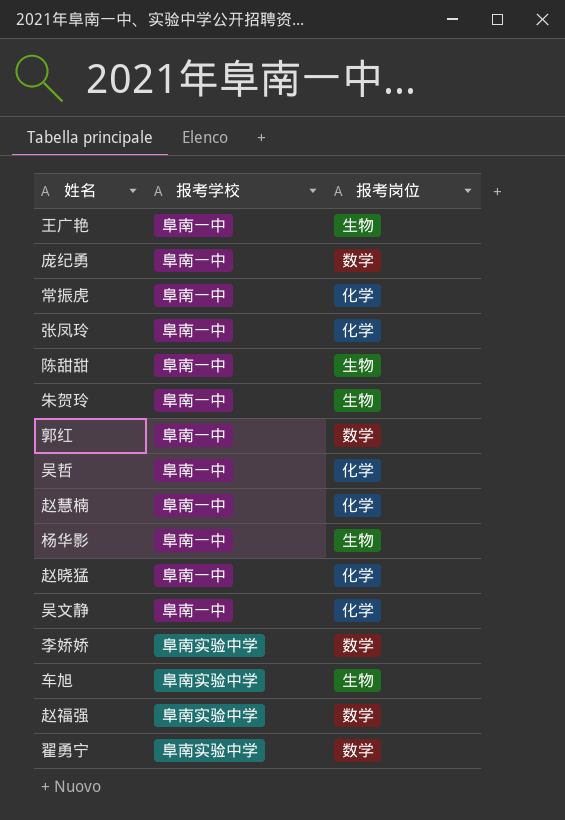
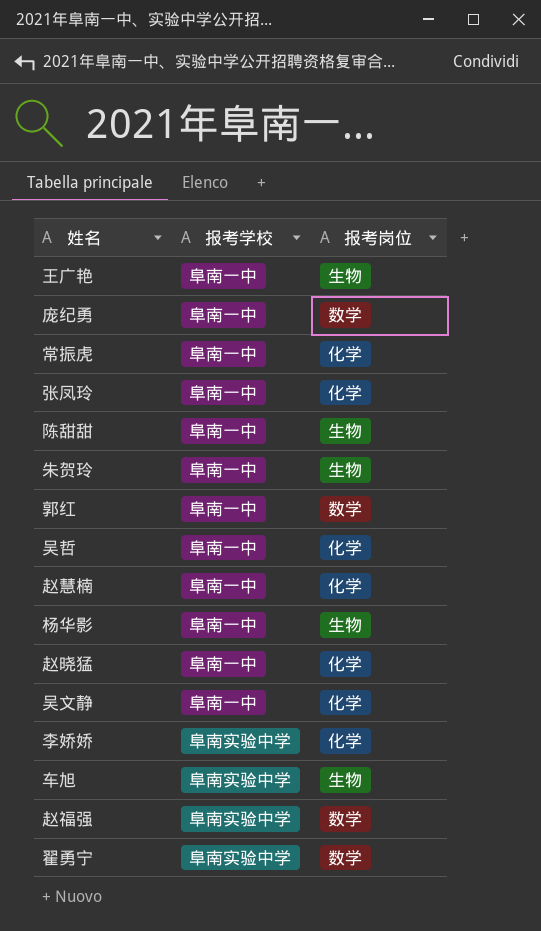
李娇娇 | 报考岗位: 数学 -> 化学

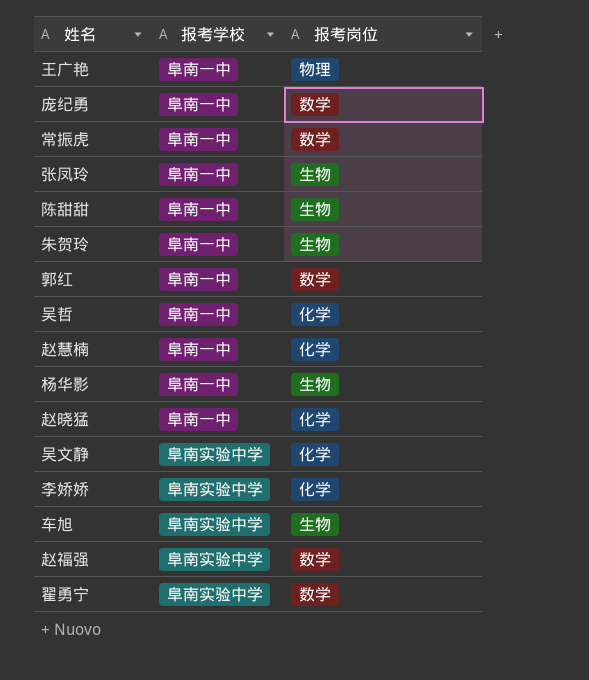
王广艳 | 报考岗位: 生物 -> 物理
常振虎 | 报考岗位: 化学 -> 数学
张凤玲 | 报考岗位: 化学 -> 生物
吴文静 | 报考学校: 阜南一中 -> 阜南实验中学

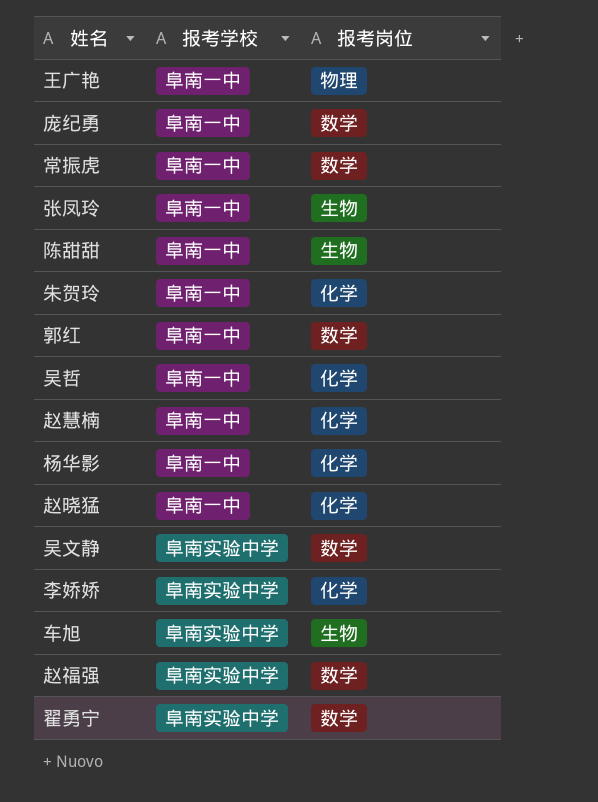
朱贺玲 | 报考岗位: 生物 -> 化学
杨华影 | 报考岗位: 生物 -> 化学
吴文静 | 报考岗位: 化学 -> 数学

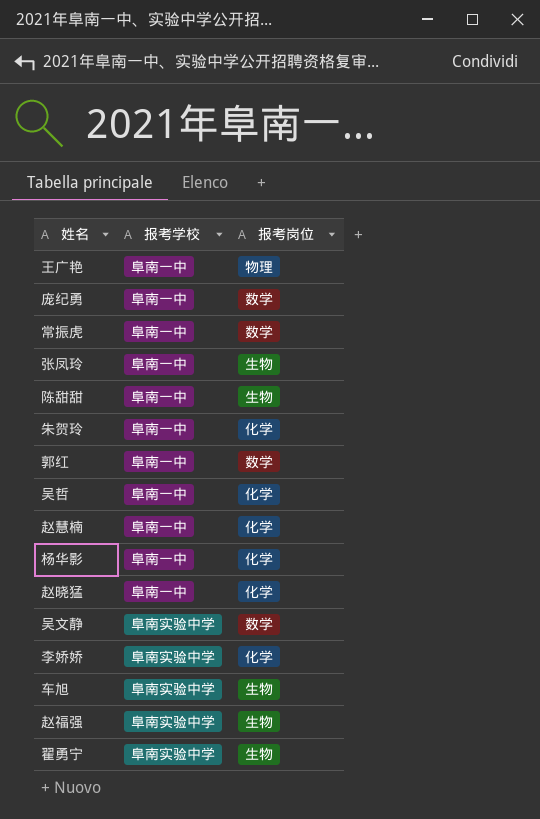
赵福强 | 报考岗位: 数学 -> 生物
翟勇宁 | 报考岗位: 数学 -> 生物

